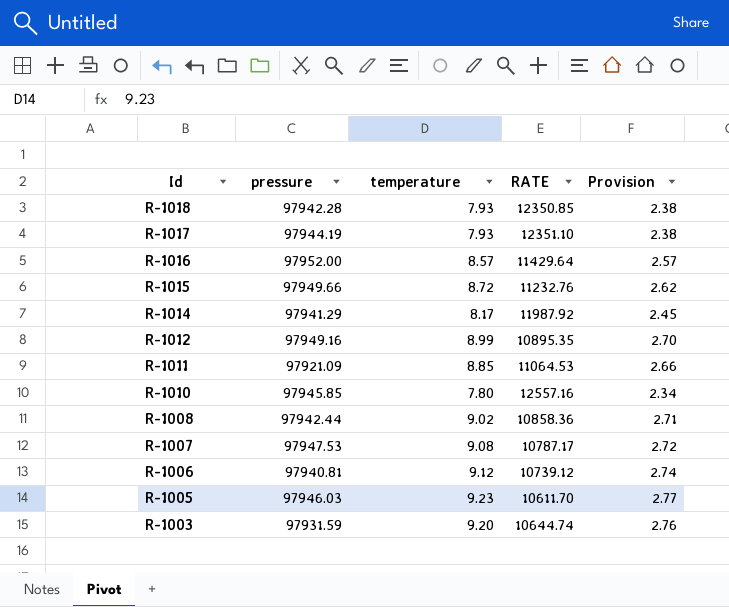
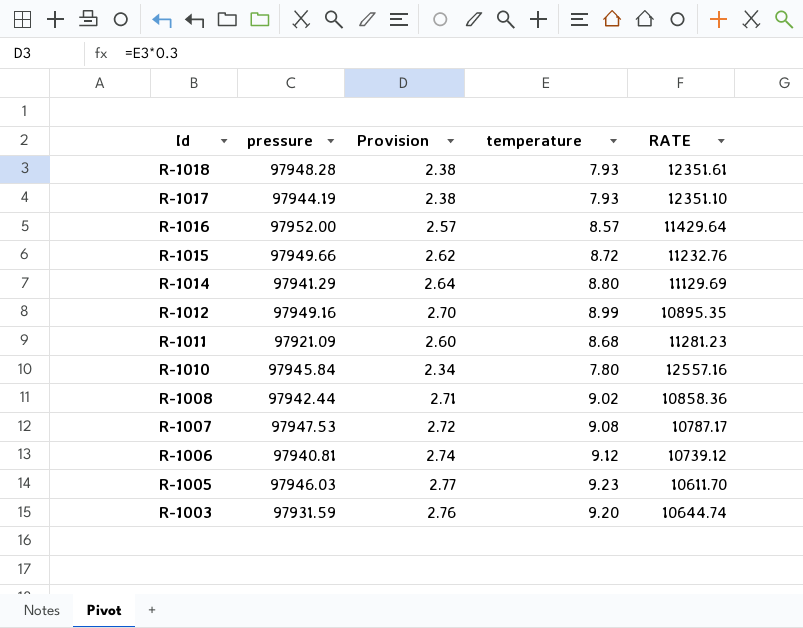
column Provision | position: 5 -> 3
R-1018 | pressure: 97942.28 -> 97948.28
R-1018 | RATE: 12350.85 -> 12351.61
R-1014 | Provision: 2.45 -> 2.64
R-1014 | temperature: 8.17 -> 8.80
R-1014 | RATE: 11987.92 -> 11129.69
R-1011 | Provision: 2.66 -> 2.60
R-1011 | temperature: 8.85 -> 8.68
R-1011 | RATE: 11064.53 -> 11281.23
R-1010 | pressure: 97945.85 -> 97945.84

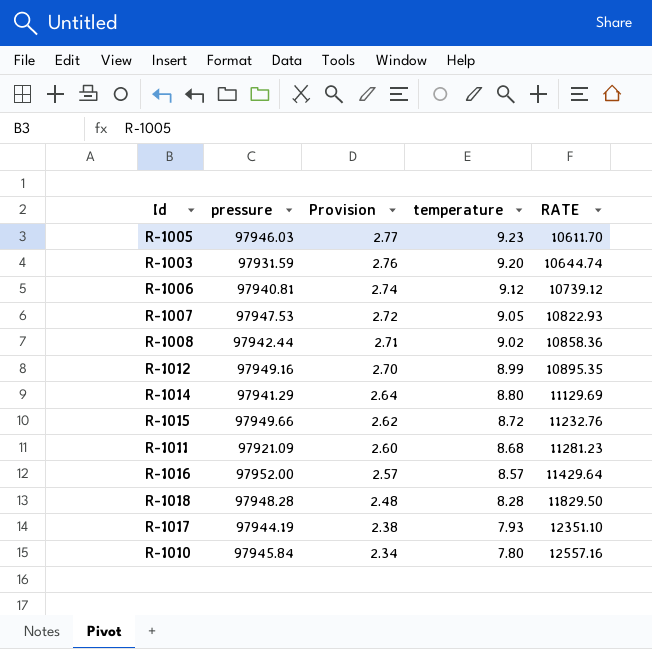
row order: Id descending -> Provision descending
R-1007 | temperature: 9.08 -> 9.05
R-1007 | RATE: 10787.17 -> 10822.93
R-1018 | Provision: 2.38 -> 2.48
R-1018 | temperature: 7.93 -> 8.28
R-1018 | RATE: 12351.61 -> 11829.50

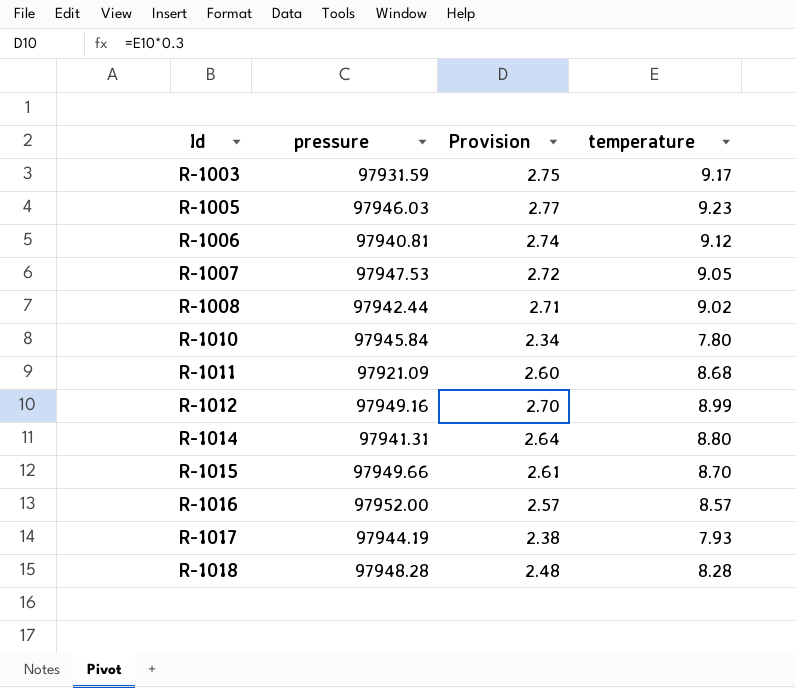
row order: Provision descending -> Id ascending
column RATE | formula: [pressure] / [temperature] -> none
R-1003 | Provision: 2.76 -> 2.75
R-1003 | temperature: 9.20 -> 9.17
R-1014 | pressure: 97941.29 -> 97941.31
R-1015 | Provision: 2.62 -> 2.61
R-1015 | temperature: 8.72 -> 8.70

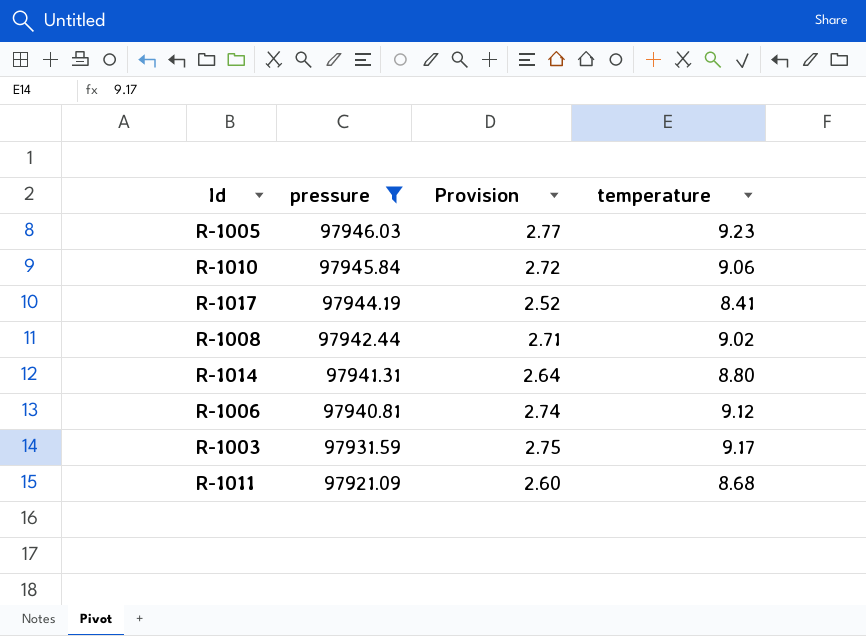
filter: none -> pressure <= 97946.03
row order: Id ascending -> pressure descending
R-1010 | Provision: 2.34 -> 2.72
R-1010 | temperature: 7.80 -> 9.06
R-1017 | Provision: 2.38 -> 2.52
R-1017 | temperature: 7.93 -> 8.41

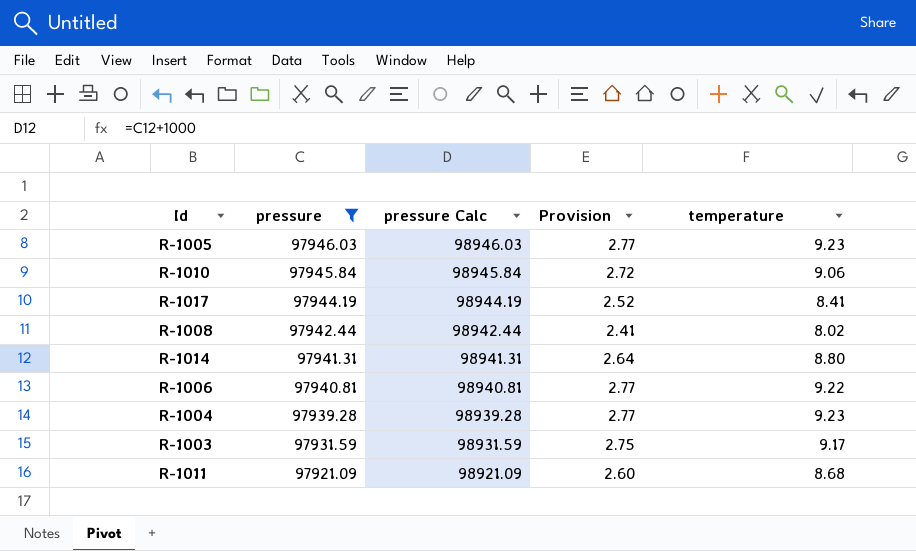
column pressure Calc | formula: none -> [pressure] + 1000
R-1008 | Provision: 2.71 -> 2.41
R-1008 | temperature: 9.02 -> 8.02
R-1006 | Provision: 2.74 -> 2.77
R-1006 | temperature: 9.12 -> 9.22
row R-1004: none -> 97939.28 | 98939.28 | 2.77 | 9.23

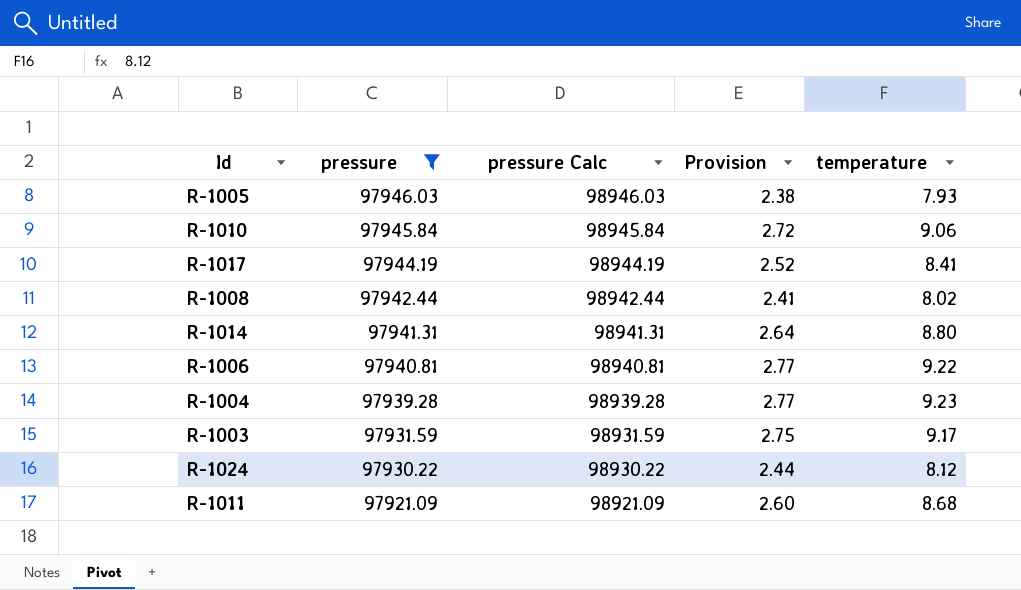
R-1005 | Provision: 2.77 -> 2.38
R-1005 | temperature: 9.23 -> 7.93
row R-1024: none -> 97930.22 | 98930.22 | 2.44 | 8.12

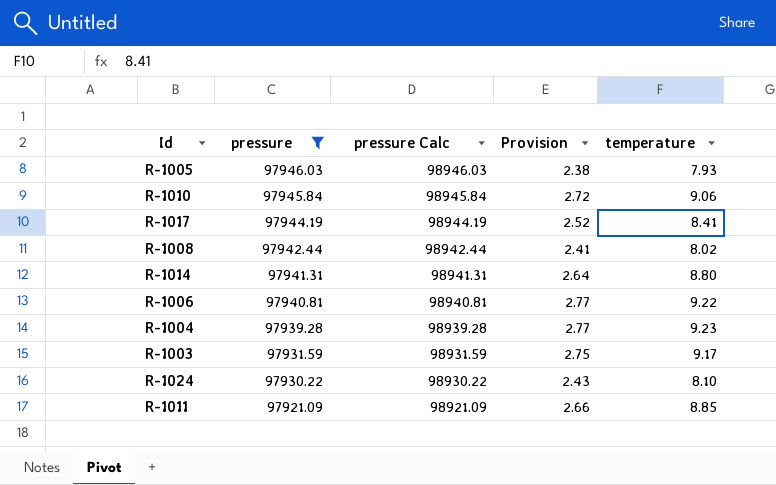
R-1024 | Provision: 2.44 -> 2.43
R-1024 | temperature: 8.12 -> 8.10
R-1011 | Provision: 2.60 -> 2.66
R-1011 | temperature: 8.68 -> 8.85

